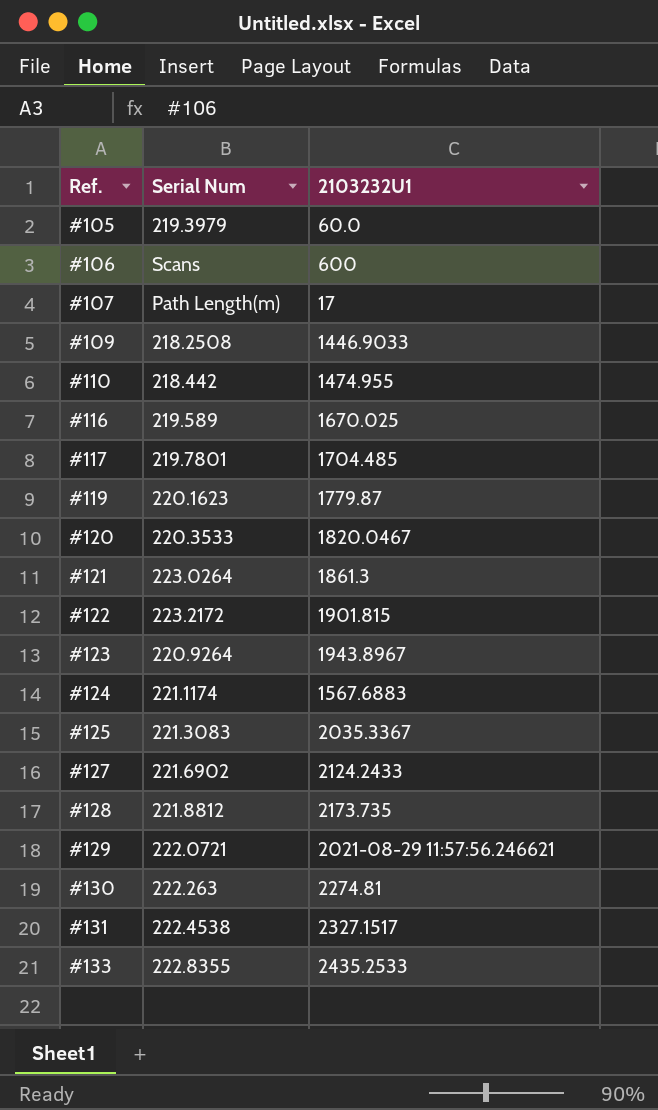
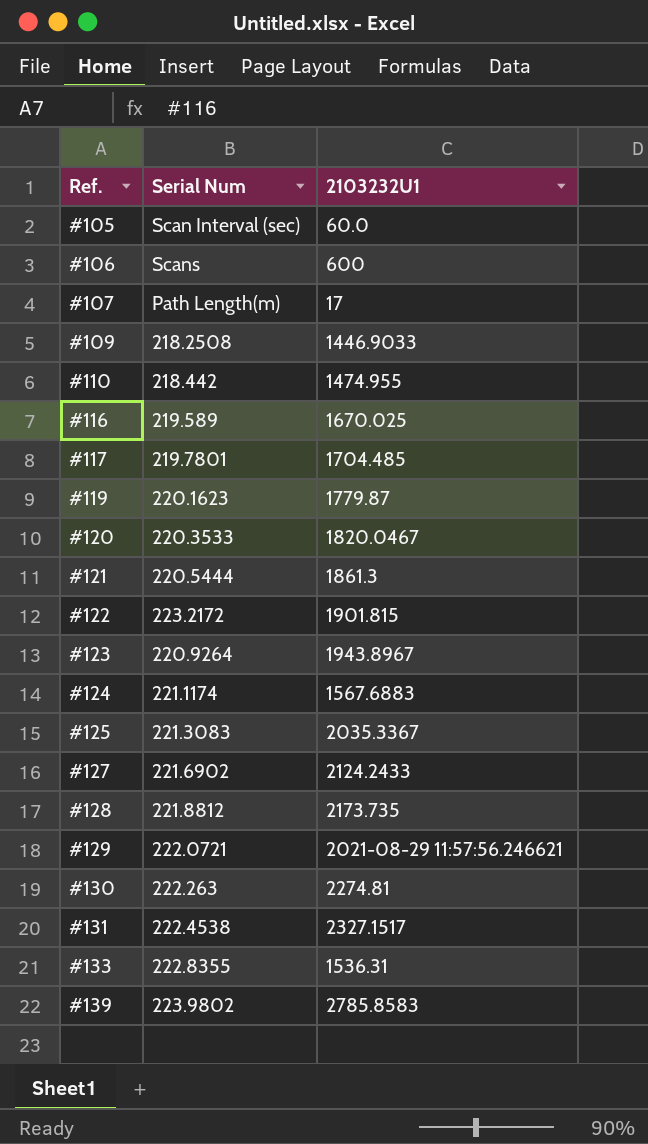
#105 | Serial Num: 219.3979 -> Scan Interval (sec)
#121 | Serial Num: 223.0264 -> 220.5444
#133 | 2103232U1: 2435.2533 -> 1536.31
row #139: none -> 223.9802 | 2785.8583

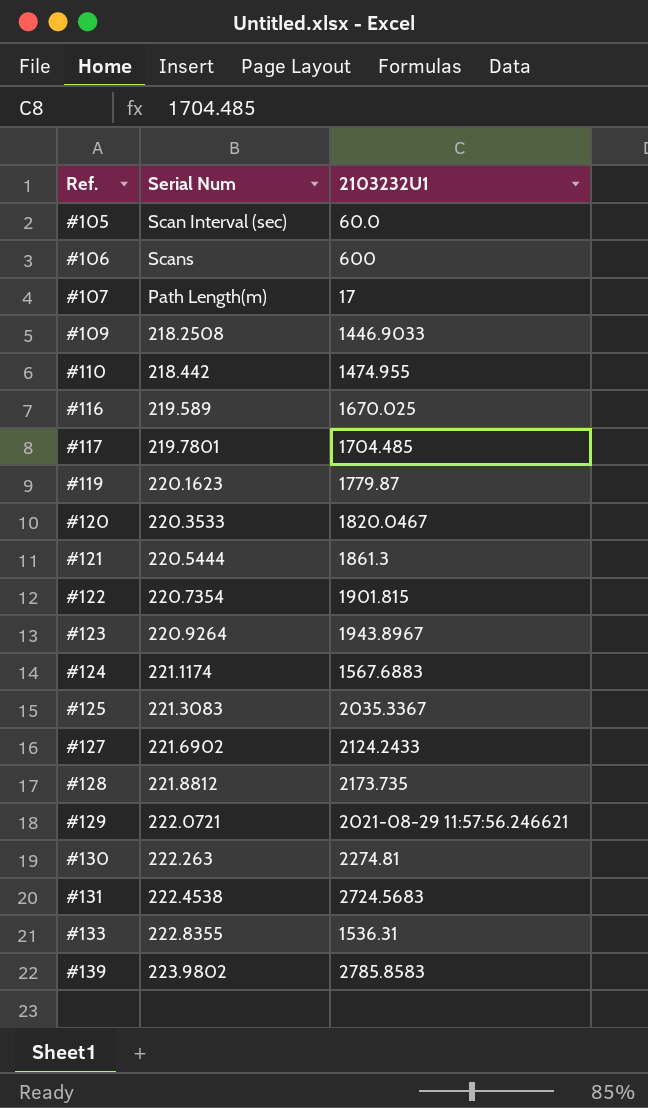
#122 | Serial Num: 223.2172 -> 220.7354
#131 | 2103232U1: 2327.1517 -> 2724.5683

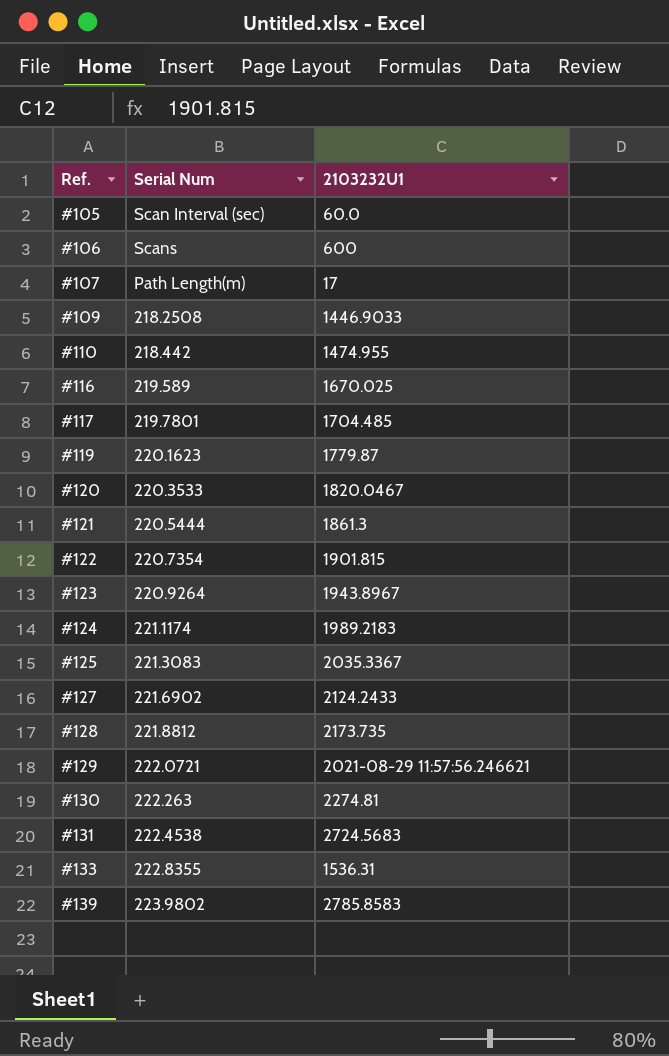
#124 | 2103232U1: 1567.6883 -> 1989.2183

